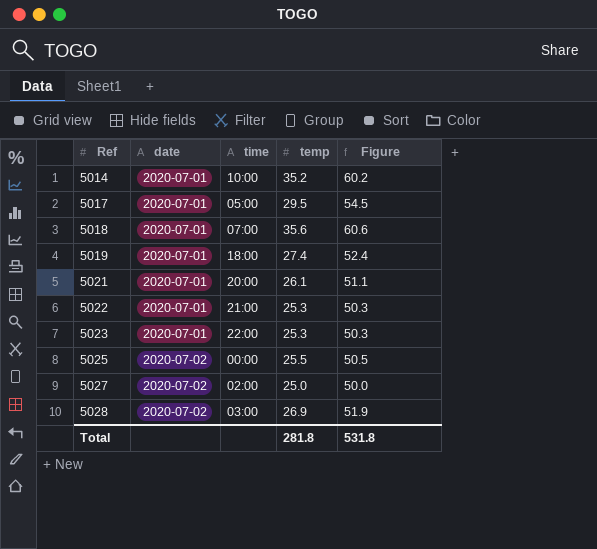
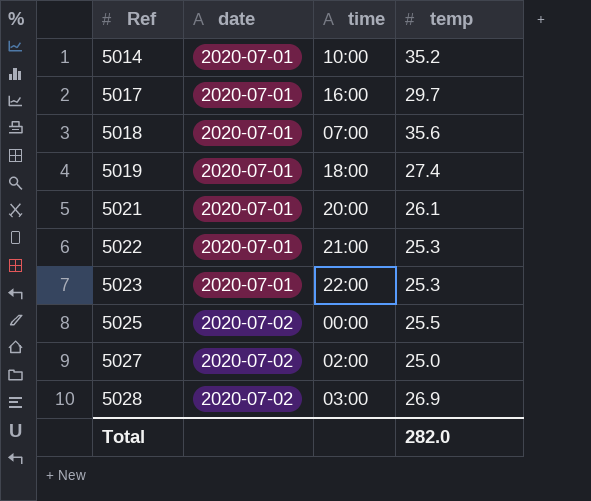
column Figure | formula: [temp] + 25 -> none
5017 | time: 05:00 -> 16:00
5017 | temp: 29.5 -> 29.7
Total | temp: 281.8 -> 282.0

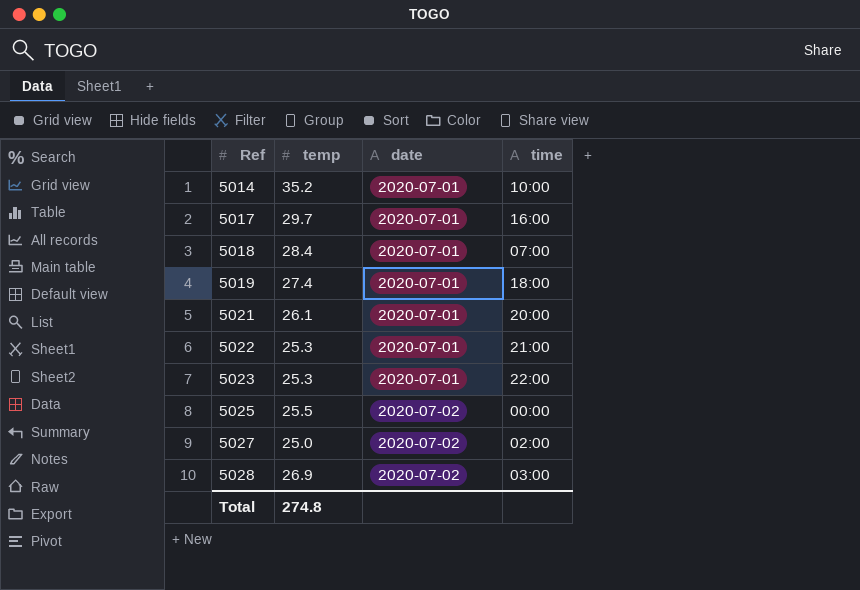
column temp | position: 4 -> 2
5018 | temp: 35.6 -> 28.4
Total | temp: 282.0 -> 274.8

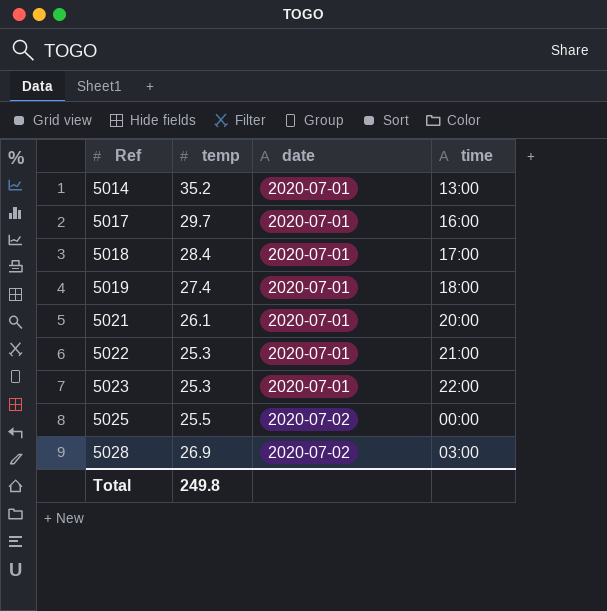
row 5027: 25.0 | 2020-07-02 | 02:00 -> none
5014 | time: 10:00 -> 13:00
5018 | time: 07:00 -> 17:00
Total | temp: 274.8 -> 249.8

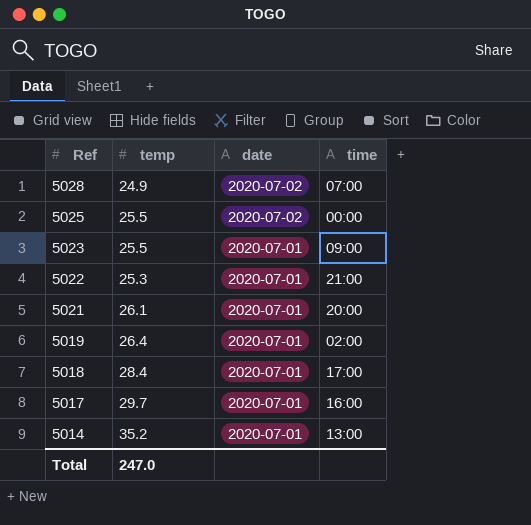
row order: Ref ascending -> Ref descending
5028 | temp: 26.9 -> 24.9
5028 | time: 03:00 -> 07:00
5023 | temp: 25.3 -> 25.5
5023 | time: 22:00 -> 09:00
5019 | temp: 27.4 -> 26.4
5019 | time: 18:00 -> 02:00
Total | temp: 249.8 -> 247.0

